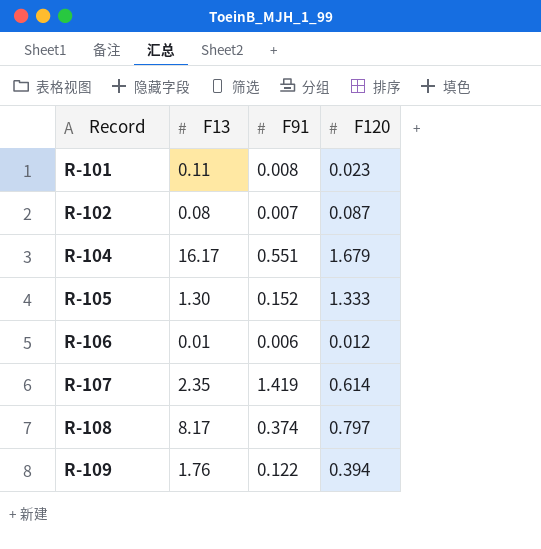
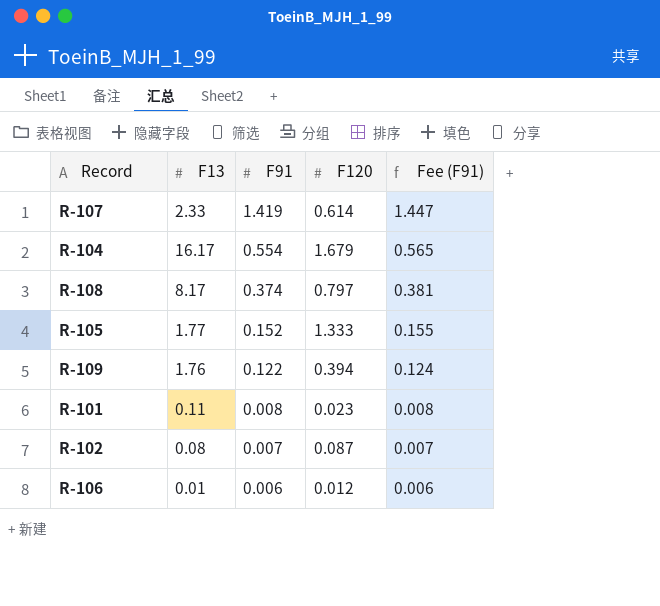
row order: Record ascending -> F91 descending
column Fee (F91) | formula: none -> [F91] * 1.02
R-107 | F13: 2.35 -> 2.33
R-104 | F91: 0.551 -> 0.554
R-105 | F13: 1.30 -> 1.77

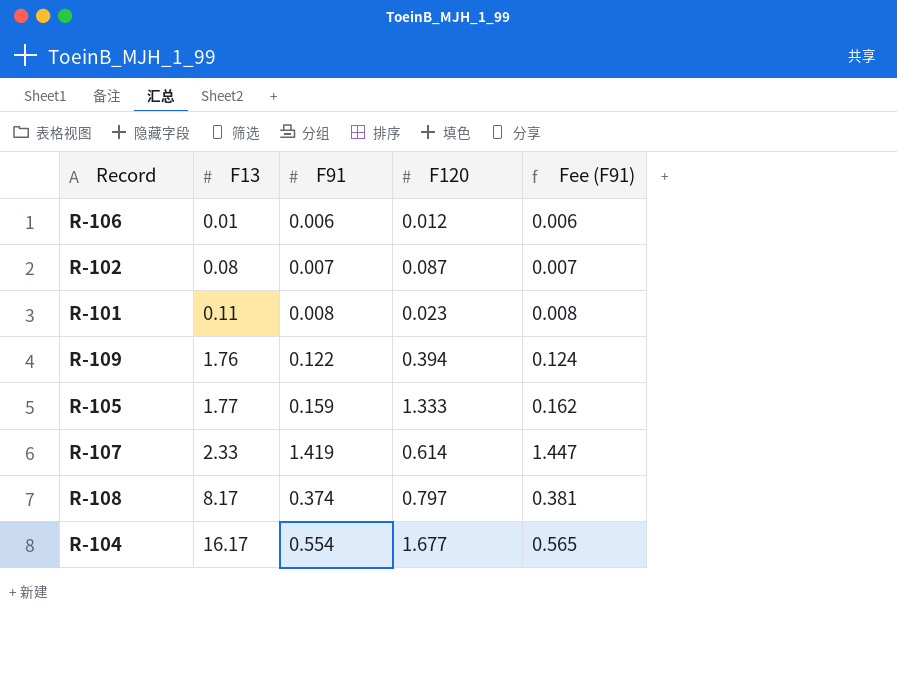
row order: F91 descending -> F13 ascending
R-105 | F91: 0.152 -> 0.159
R-105 | Fee (F91): 0.155 -> 0.162
R-104 | F120: 1.679 -> 1.677

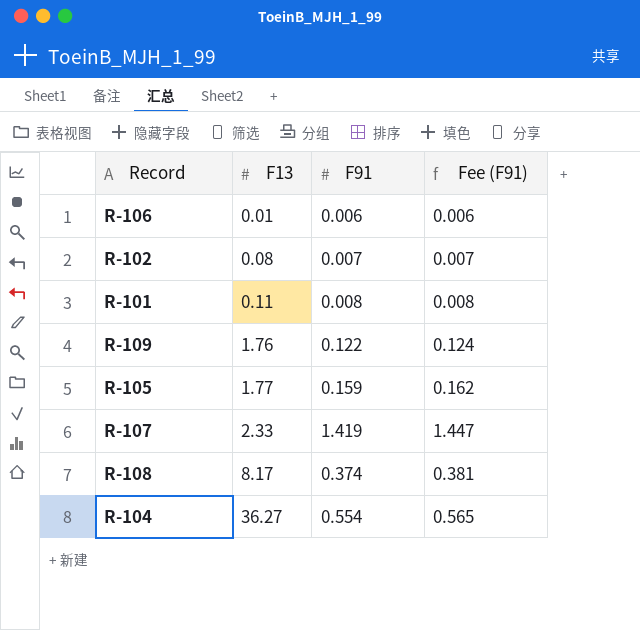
column F120 | position: 4 -> none
R-104 | F13: 16.17 -> 36.27

